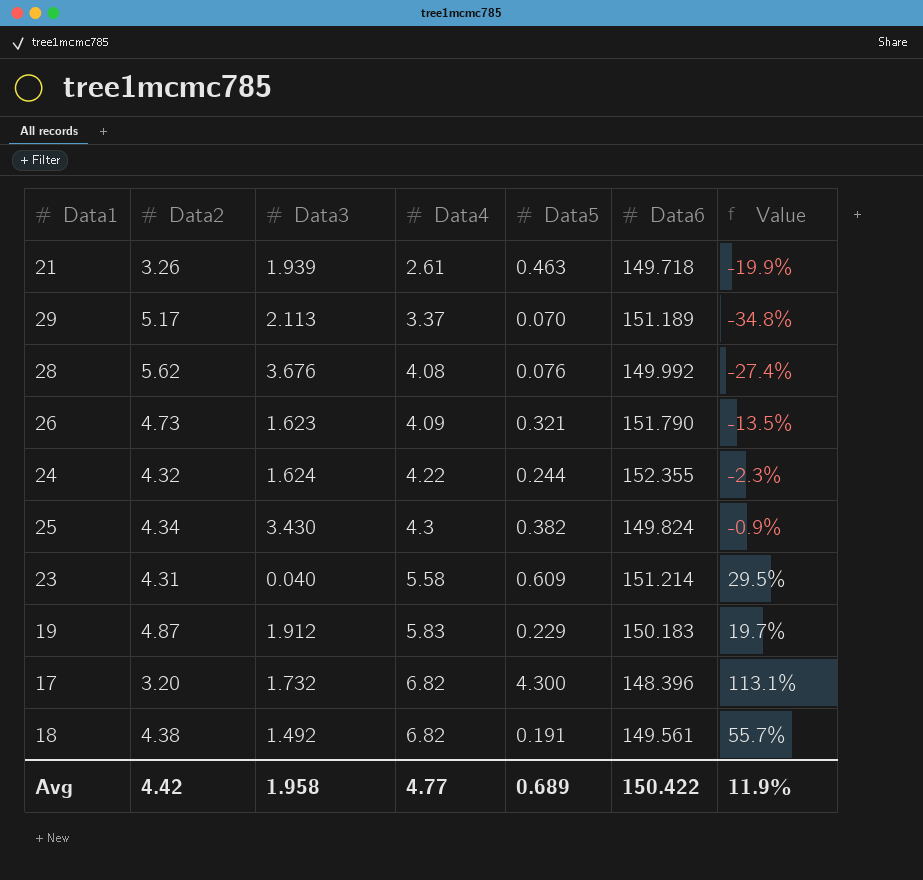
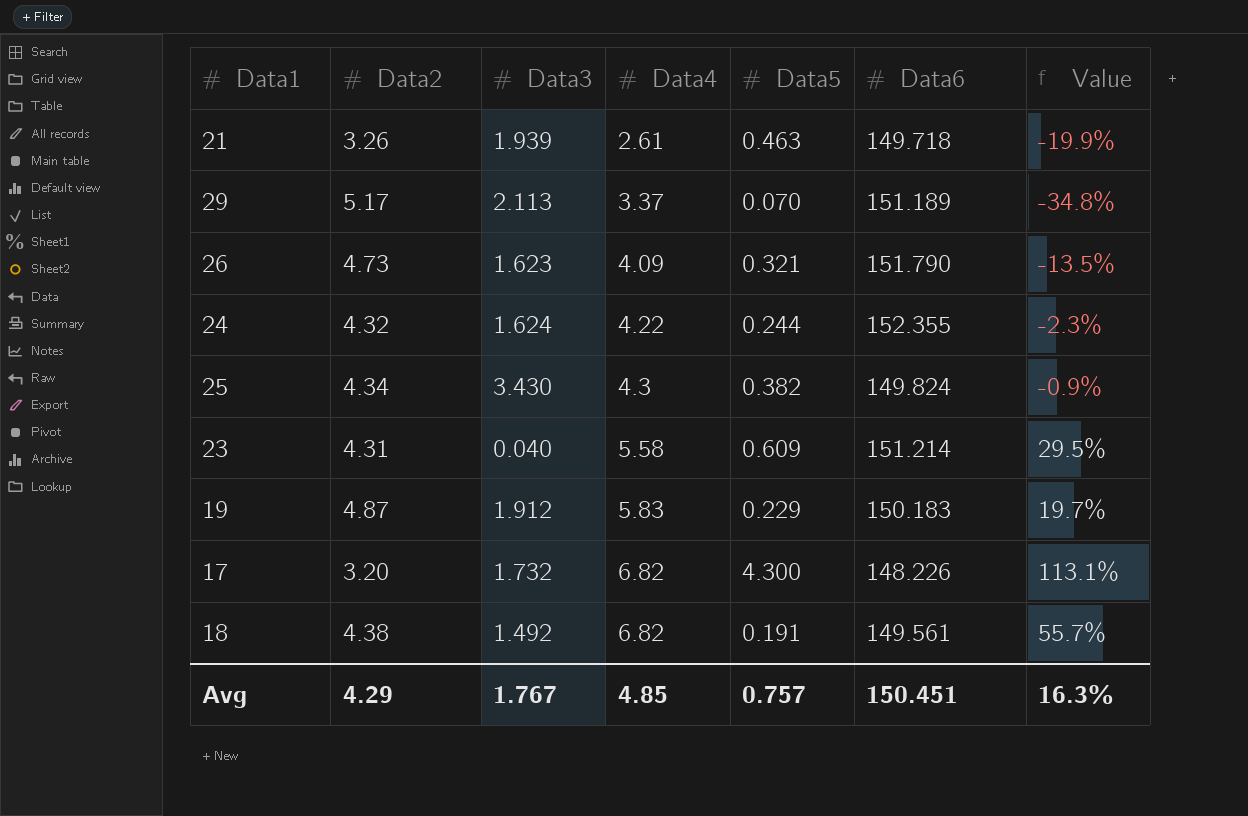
row 28: 5.62 | 3.676 | 4.08 | 0.076 | 149.992 | -27.4% -> none
17 | Data6: 148.396 -> 148.226
Avg | Data2: 4.42 -> 4.29
Avg | Data3: 1.958 -> 1.767
Avg | Data4: 4.77 -> 4.85
Avg | Data5: 0.689 -> 0.757
Avg | Data6: 150.422 -> 150.451
Avg | Value: 11.9% -> 16.3%

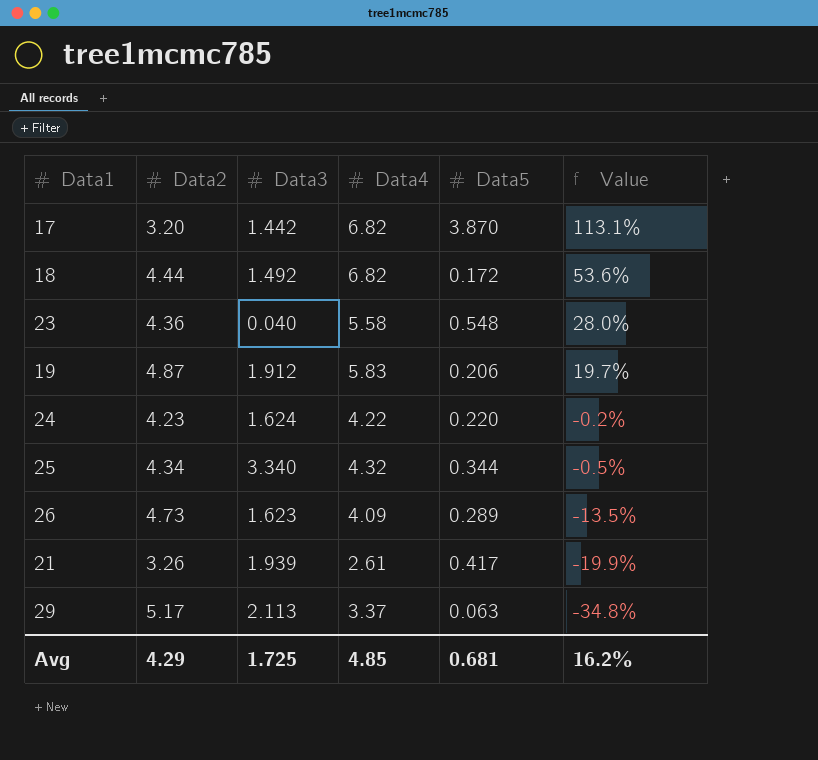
row order: Data4 ascending -> Value descending
column Data6 | position: 6 -> none
17 | Data3: 1.732 -> 1.442
17 | Data5: 4.300 -> 3.870
18 | Data2: 4.38 -> 4.44
18 | Data5: 0.191 -> 0.172
18 | Value: 55.7% -> 53.6%
23 | Data2: 4.31 -> 4.36
23 | Data5: 0.609 -> 0.548
23 | Value: 29.5% -> 28.0%
19 | Data5: 0.229 -> 0.206
24 | Data2: 4.32 -> 4.23
24 | Data5: 0.244 -> 0.220
24 | Value: -2.3% -> -0.2%
25 | Data3: 3.430 -> 3.340
25 | Data4: 4.3 -> 4.32
25 | Data5: 0.382 -> 0.344
25 | Value: -0.9% -> -0.5%
26 | Data5: 0.321 -> 0.289
21 | Data5: 0.463 -> 0.417
29 | Data5: 0.070 -> 0.063
Avg | Data3: 1.767 -> 1.725
Avg | Data5: 0.757 -> 0.681
Avg | Value: 16.3% -> 16.2%

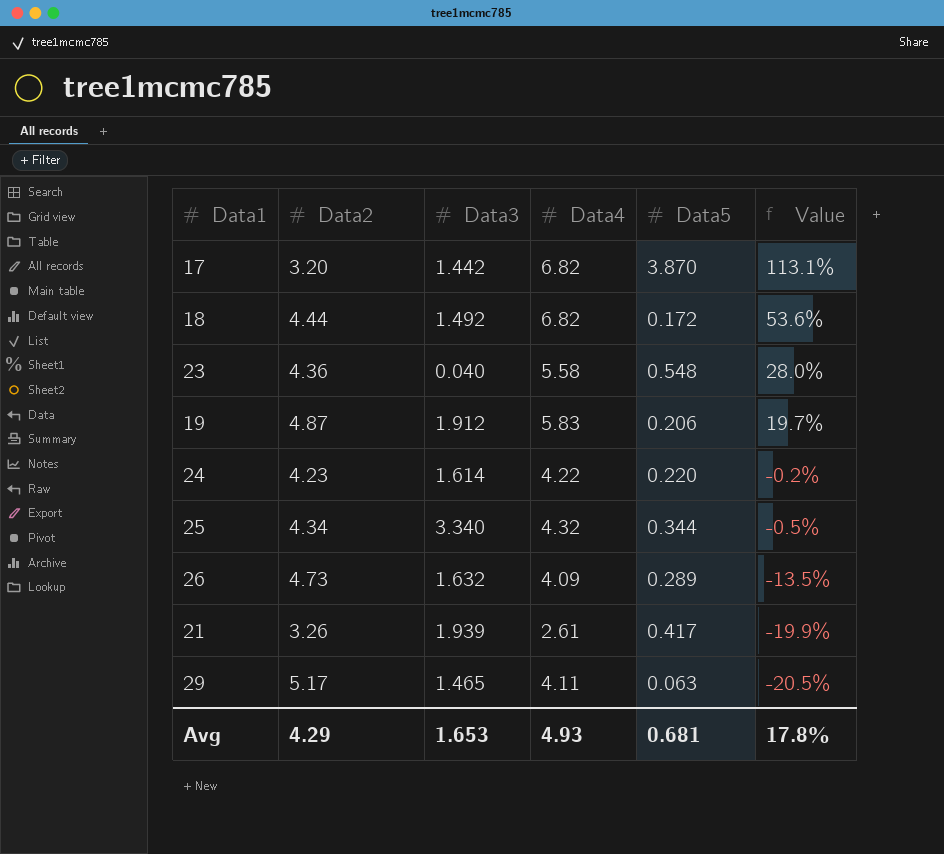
24 | Data3: 1.624 -> 1.614
26 | Data3: 1.623 -> 1.632
29 | Data3: 2.113 -> 1.465
29 | Data4: 3.37 -> 4.11
29 | Value: -34.8% -> -20.5%
Avg | Data3: 1.725 -> 1.653
Avg | Data4: 4.85 -> 4.93
Avg | Value: 16.2% -> 17.8%

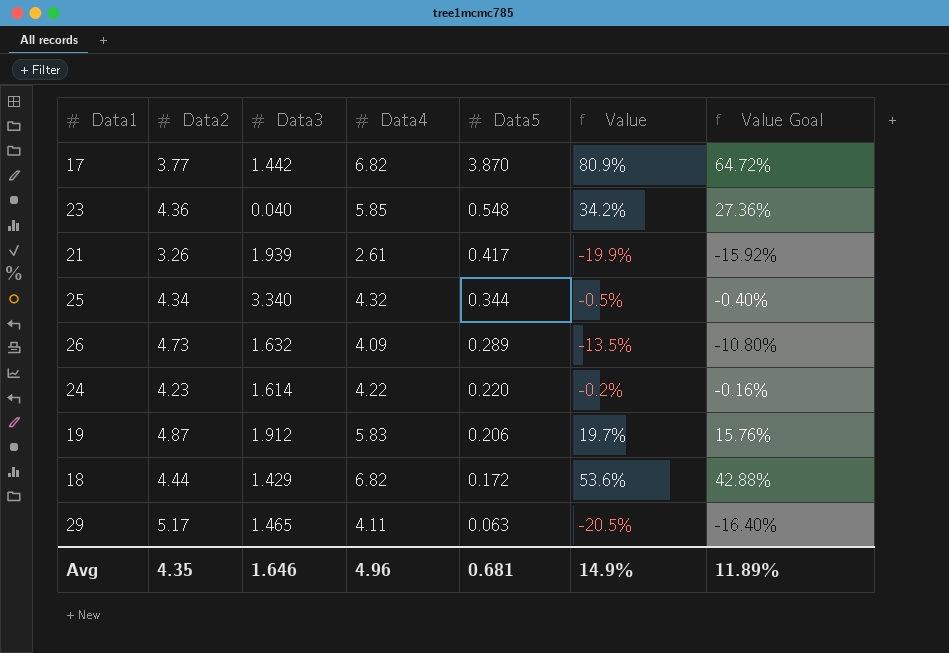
row order: Value descending -> Data5 descending
column Value Goal | formula: none -> [Value] * 0.8
17 | Data2: 3.20 -> 3.77
17 | Value: 113.1% -> 80.9%
23 | Data4: 5.58 -> 5.85
23 | Value: 28.0% -> 34.2%
18 | Data3: 1.492 -> 1.429
Avg | Data2: 4.29 -> 4.35
Avg | Data3: 1.653 -> 1.646
Avg | Data4: 4.93 -> 4.96
Avg | Value: 17.8% -> 14.9%

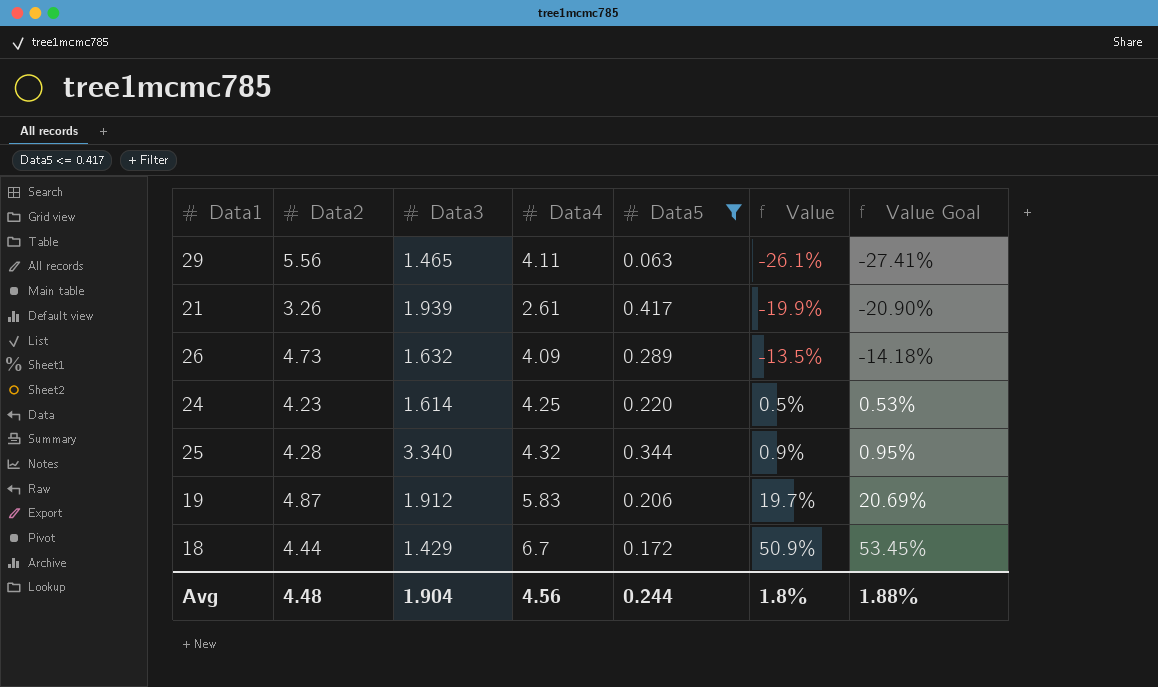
filter: none -> Data5 <= 0.417
row order: Data5 descending -> Value ascending
column Value Goal | formula: [Value] * 0.8 -> [Value] * 1.05
29 | Data2: 5.17 -> 5.56
29 | Value: -20.5% -> -26.1%
24 | Data4: 4.22 -> 4.25
24 | Value: -0.2% -> 0.5%
25 | Data2: 4.34 -> 4.28
25 | Value: -0.5% -> 0.9%
18 | Data4: 6.82 -> 6.7
18 | Value: 53.6% -> 50.9%
Avg | Data2: 4.35 -> 4.48
Avg | Data3: 1.646 -> 1.904
Avg | Data4: 4.96 -> 4.56
Avg | Data5: 0.681 -> 0.244
Avg | Value: 14.9% -> 1.8%
Avg | Value Goal: 11.89% -> 1.88%

